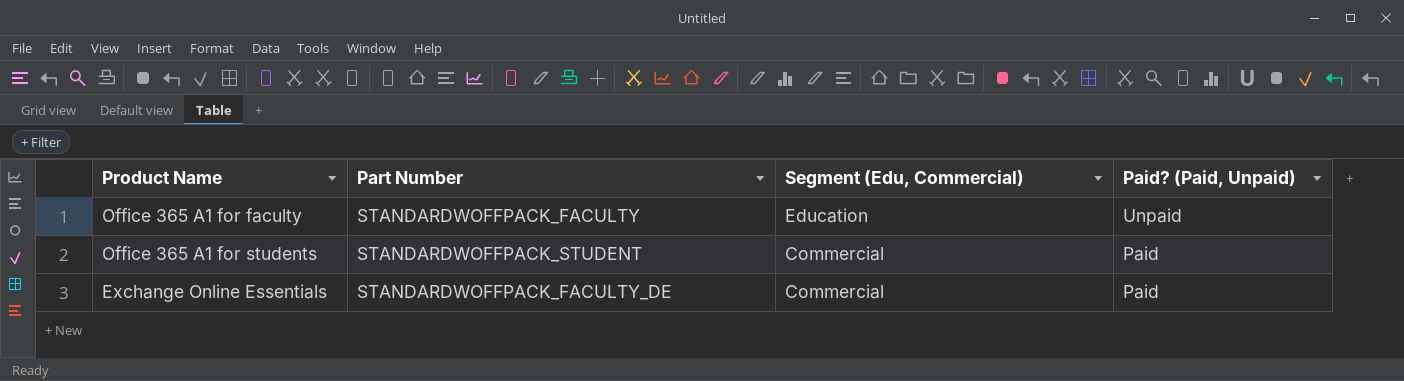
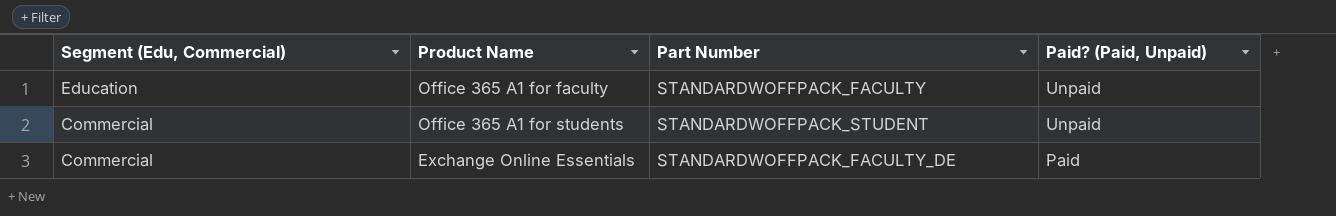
column Segment (Edu, Commercial) | position: 3 -> 1
Office 365 A1 for students | Paid? (Paid, Unpaid): Paid -> Unpaid

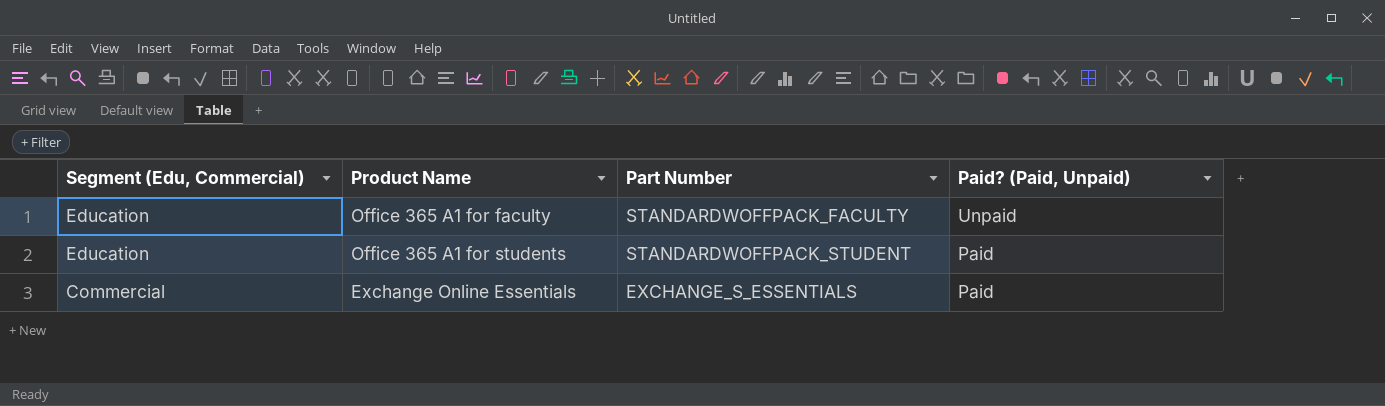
Office 365 A1 for students | Segment (Edu, Commercial): Commercial -> Education
Office 365 A1 for students | Paid? (Paid, Unpaid): Unpaid -> Paid
Exchange Online Essentials | Part Number: STANDARDWOFFPACK_FACULTY_DE -> EXCHANGE_S_ESSENTIALS

